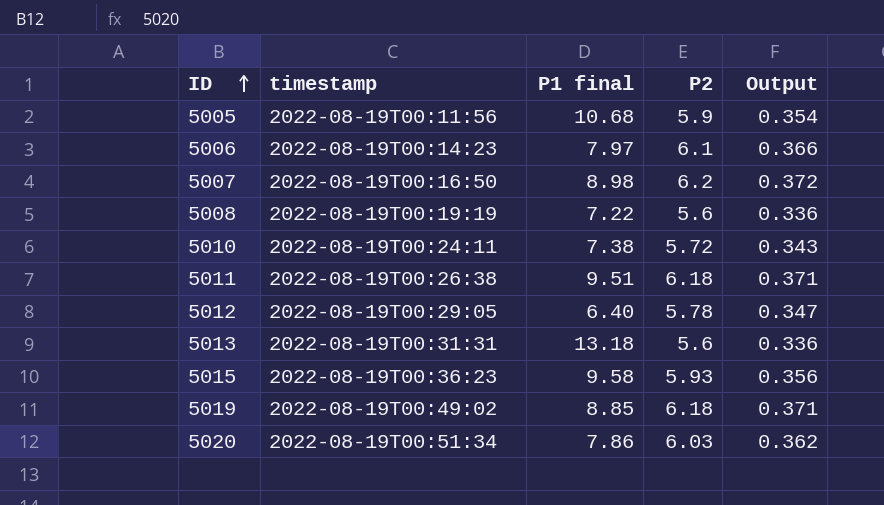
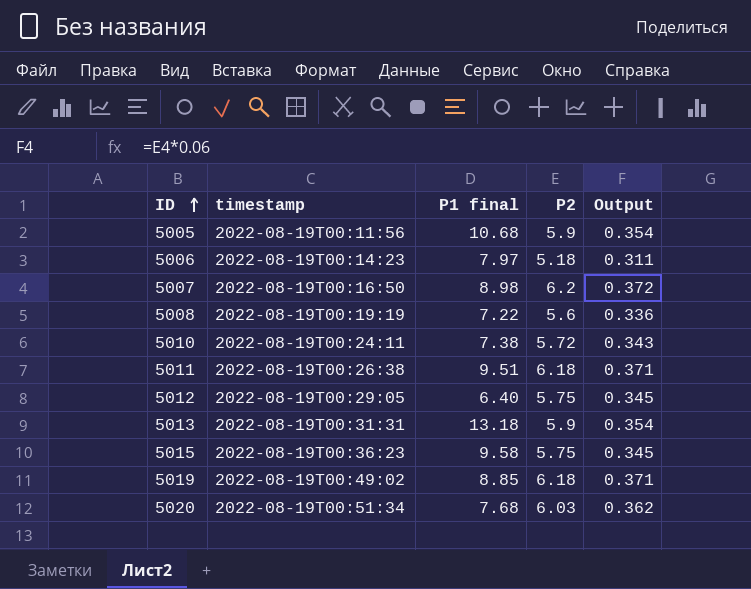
5006 | P2: 6.1 -> 5.18
5006 | Output: 0.366 -> 0.311
5012 | P2: 5.78 -> 5.75
5012 | Output: 0.347 -> 0.345
5013 | P2: 5.6 -> 5.9
5013 | Output: 0.336 -> 0.354
5015 | P2: 5.93 -> 5.75
5015 | Output: 0.356 -> 0.345
5020 | P1 final: 7.86 -> 7.68

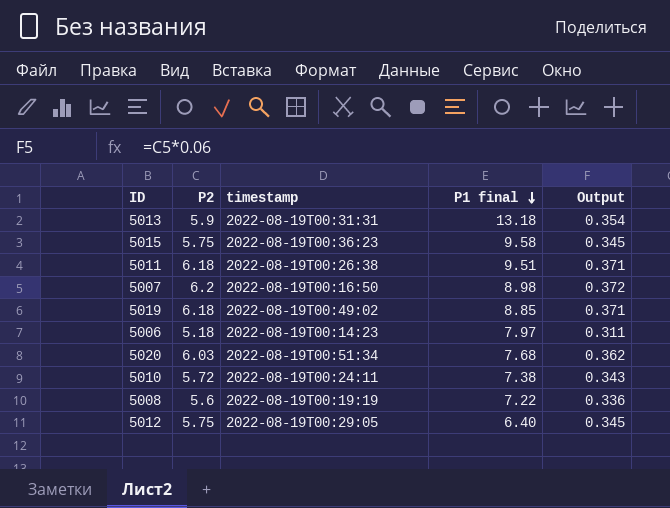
row order: ID ascending -> P1 final descending
column P2 | position: 4 -> 2
row 5005: 2022-08-19T00:11:56 | 10.68 | 5.9 | 0.354 -> none

